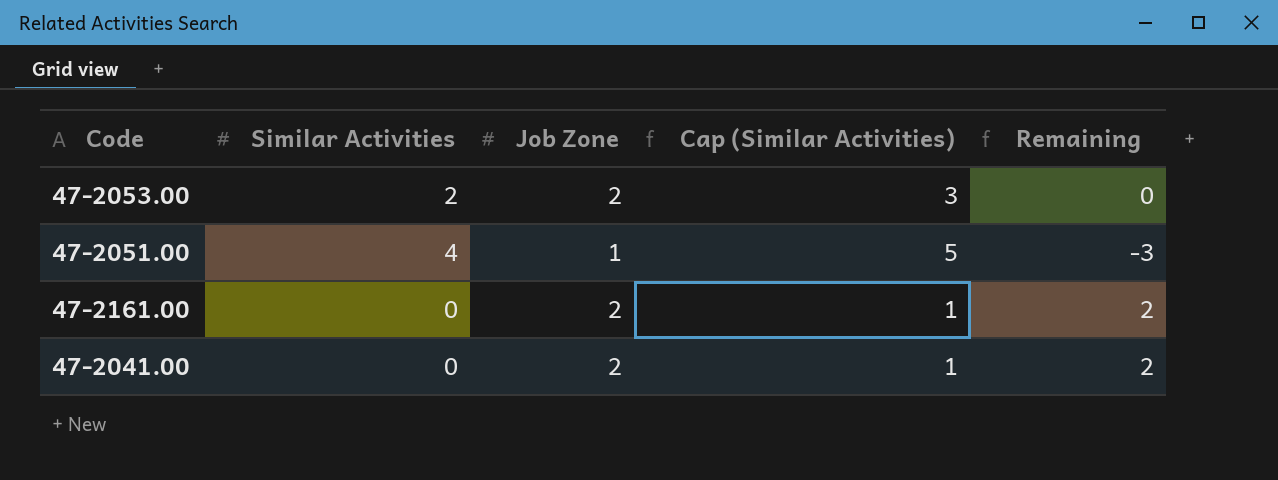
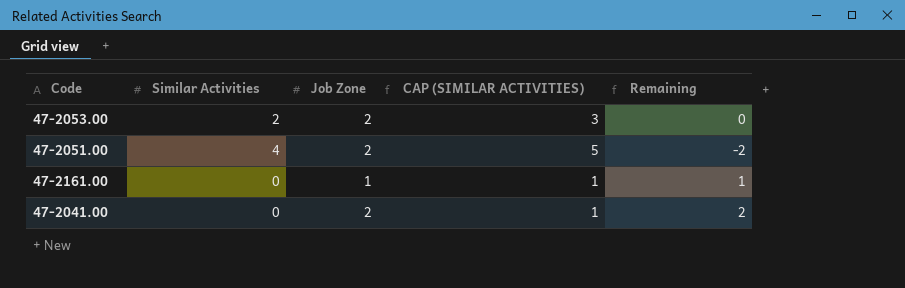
column name: Cap (Similar Activities) -> CAP (SIMILAR ACTIVITIES)
47-2051.00 | Job Zone: 1 -> 2
47-2051.00 | Remaining: -3 -> -2
47-2161.00 | Job Zone: 2 -> 1
47-2161.00 | Remaining: 2 -> 1

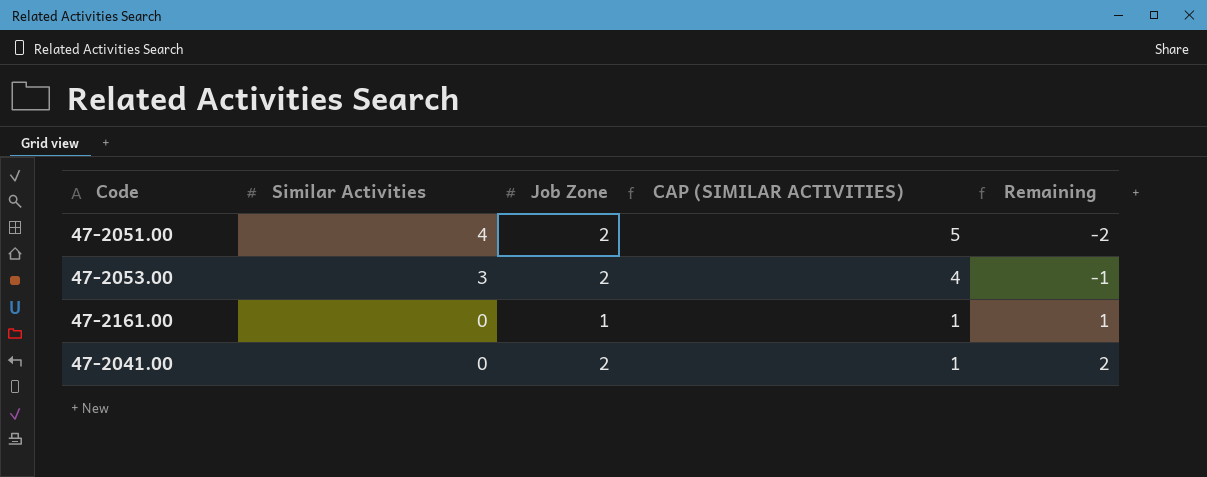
row order: none -> Similar Activities descending
47-2053.00 | Similar Activities: 2 -> 3
47-2053.00 | CAP (SIMILAR ACTIVITIES): 3 -> 4
47-2053.00 | Remaining: 0 -> -1

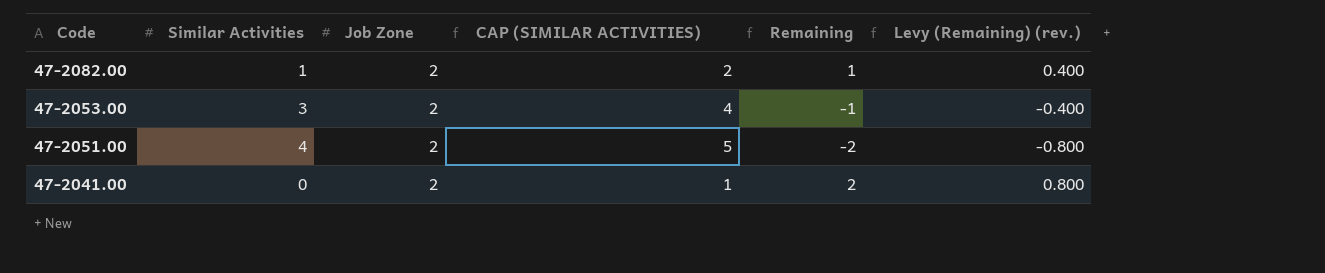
row order: Similar Activities descending -> Code descending
column Levy (Remaining) (rev.) | formula: none -> [Remaining] * 0.4
row 47-2161.00: 0 | 1 | 1 | 1 -> none
row 47-2082.00: none -> 1 | 2 | 2 | 1 | 0.400

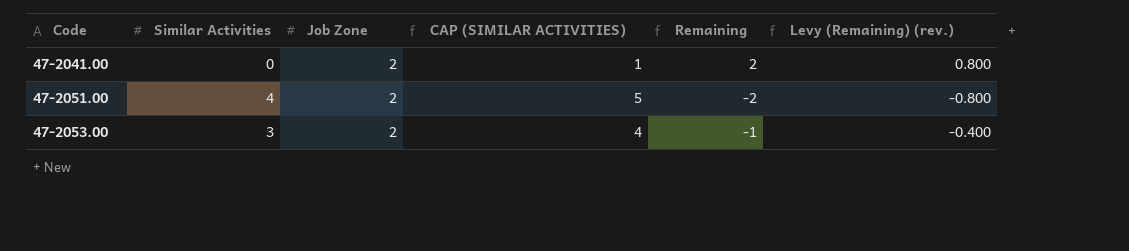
row order: Code descending -> Code ascending
row 47-2082.00: 1 | 2 | 2 | 1 | 0.400 -> none

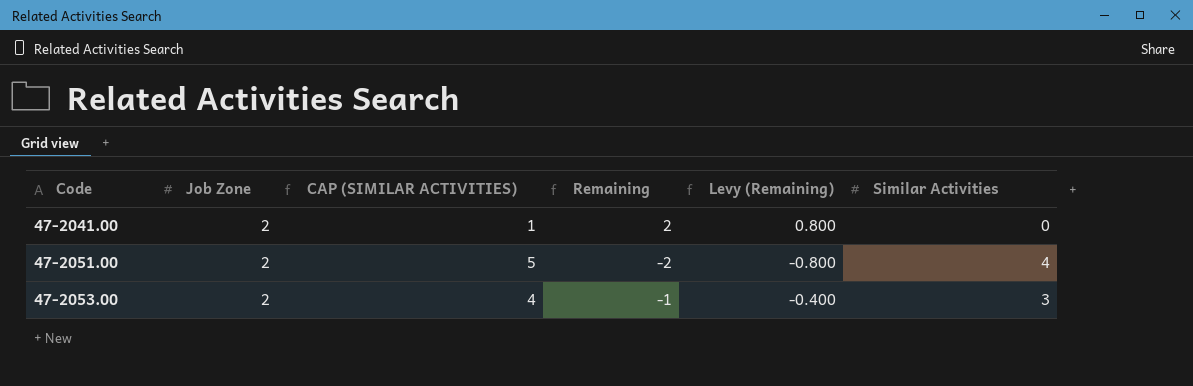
column name: Levy (Remaining) (rev.) -> Levy (Remaining)
column Similar Activities | position: 2 -> 6

